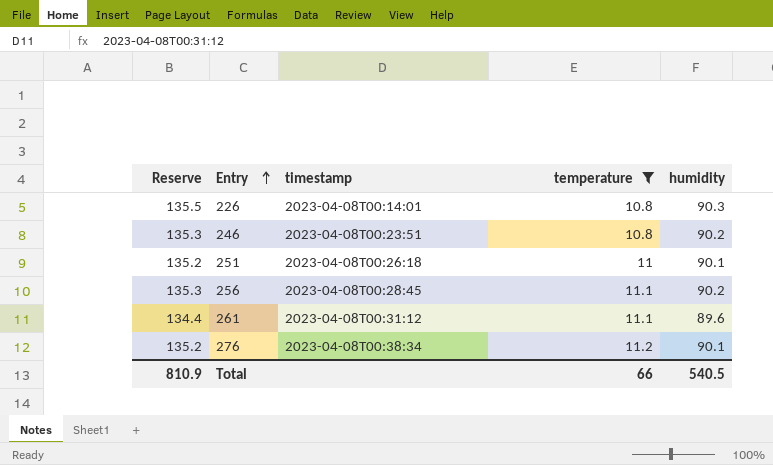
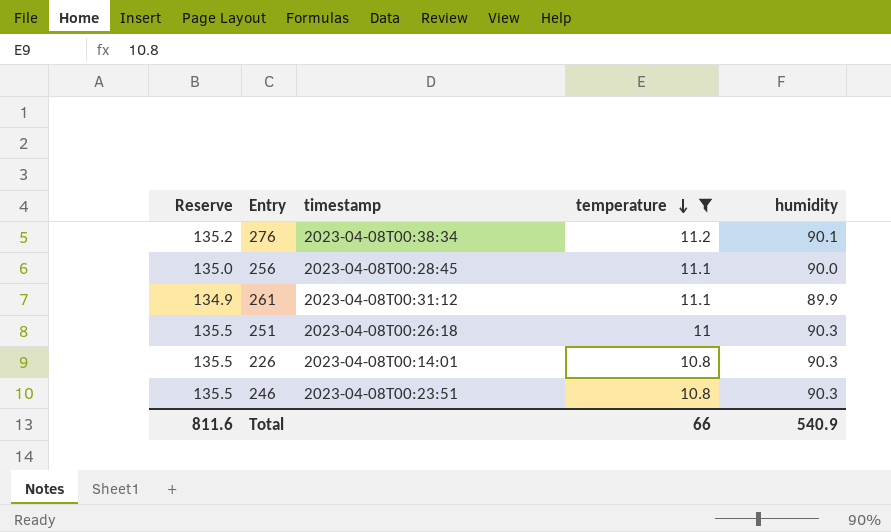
row order: Entry ascending -> temperature descending
256 | Reserve: 135.3 -> 135.0
256 | humidity: 90.2 -> 90.0
261 | Reserve: 134.4 -> 134.9
261 | humidity: 89.6 -> 89.9
251 | Reserve: 135.2 -> 135.5
251 | humidity: 90.1 -> 90.3
246 | Reserve: 135.3 -> 135.5
246 | humidity: 90.2 -> 90.3
Total | Reserve: 810.9 -> 811.6
Total | humidity: 540.5 -> 540.9

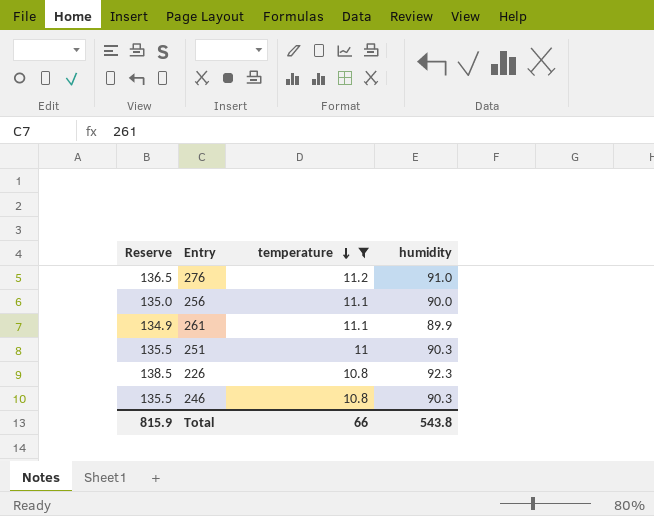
column timestamp | position: 3 -> none
276 | Reserve: 135.2 -> 136.5
276 | humidity: 90.1 -> 91.0
226 | Reserve: 135.5 -> 138.5
226 | humidity: 90.3 -> 92.3
Total | Reserve: 811.6 -> 815.9
Total | humidity: 540.9 -> 543.8

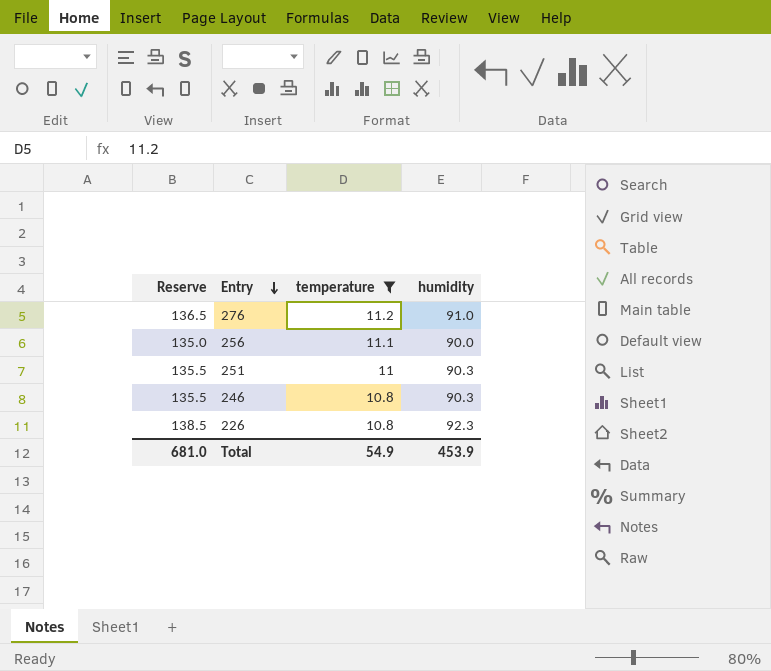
row order: temperature descending -> Entry descending
row 261: 134.9 | 11.1 | 89.9 -> none
Total | Reserve: 815.9 -> 681.0
Total | temperature: 66 -> 54.9
Total | humidity: 543.8 -> 453.9

